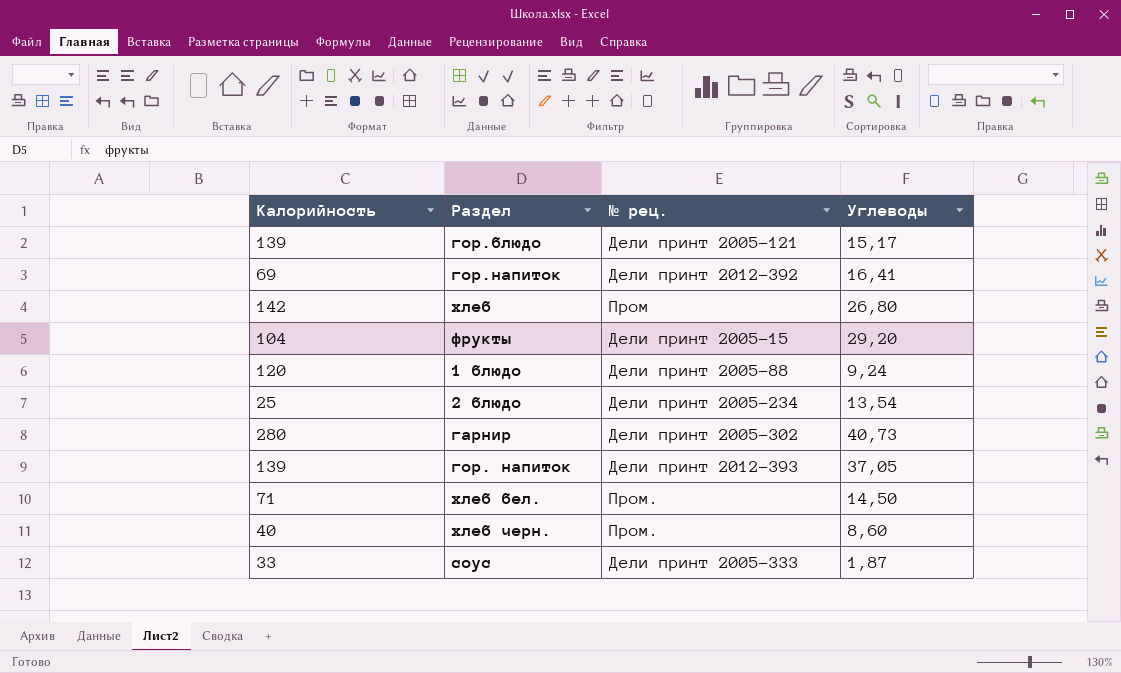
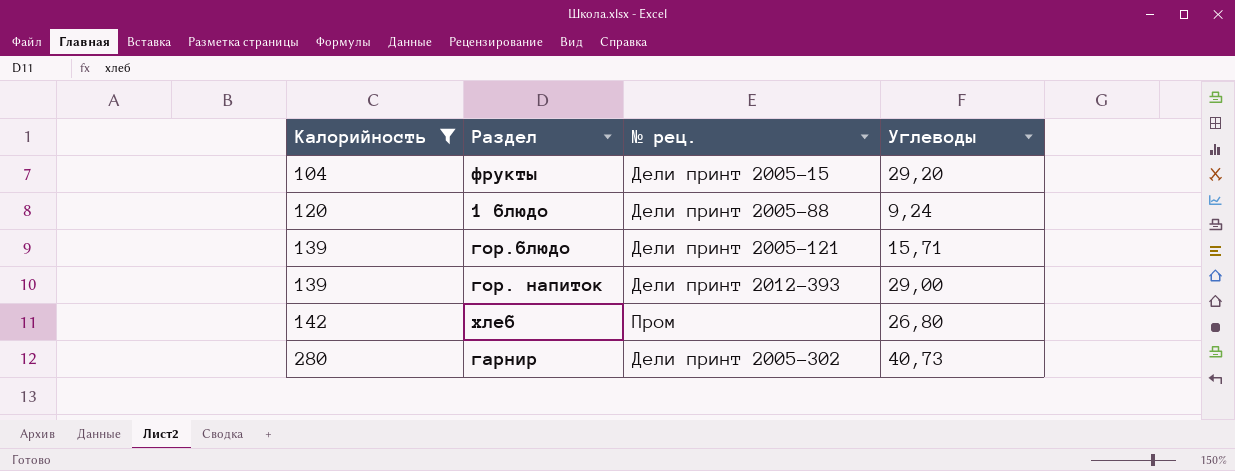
filter: none -> Калорийность >= 104
row order: none -> Калорийность ascending
гор.блюдо | Углеводы: 15,17 -> 15,71
гор. напиток | Углеводы: 37,05 -> 29,00

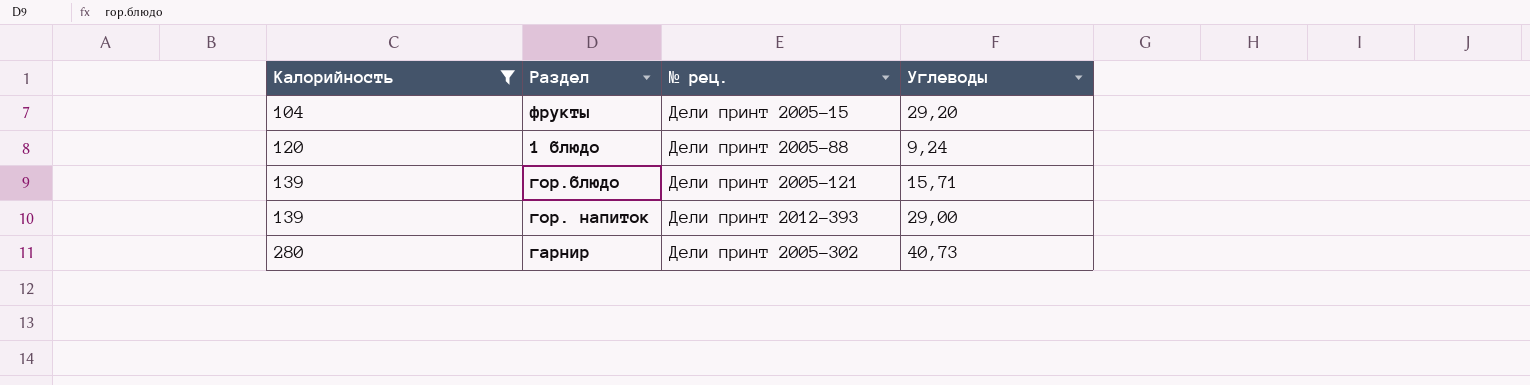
row хлеб: 142 | Пром | 26,80 -> none

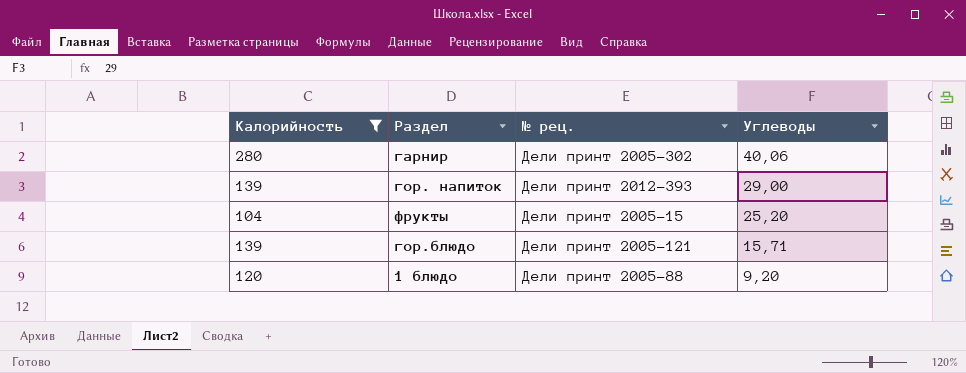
row order: Калорийность ascending -> Углеводы descending
гарнир | Углеводы: 40,73 -> 40,06
фрукты | Углеводы: 29,20 -> 25,20
1 блюдо | Углеводы: 9,24 -> 9,20

